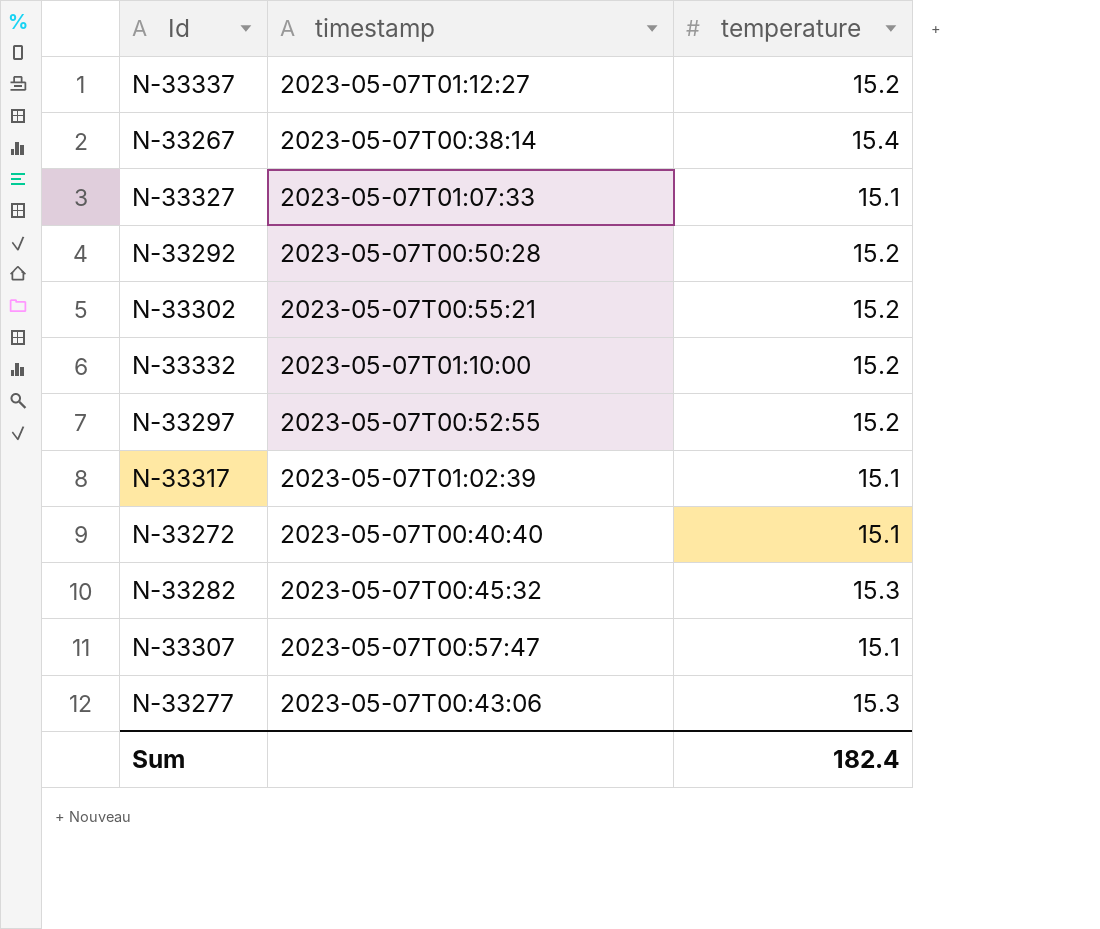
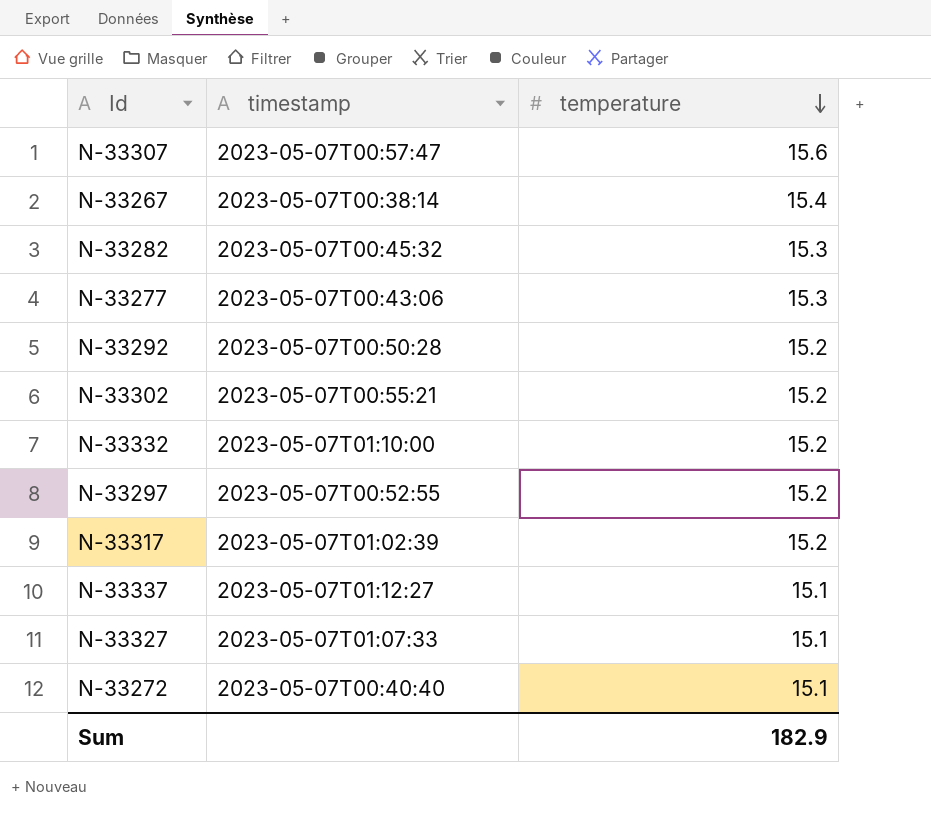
row order: none -> temperature descending
N-33307 | temperature: 15.1 -> 15.6
N-33317 | temperature: 15.1 -> 15.2
N-33337 | temperature: 15.2 -> 15.1
Sum | temperature: 182.4 -> 182.9

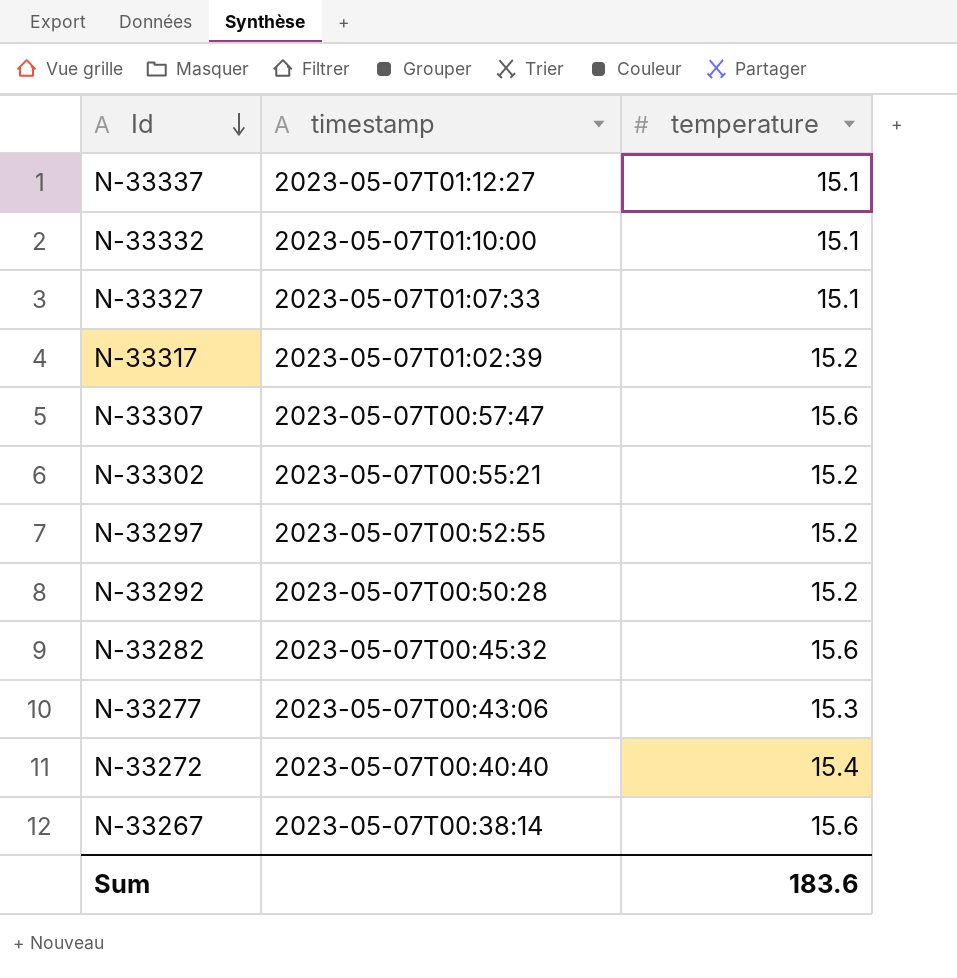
row order: temperature descending -> Id descending
N-33332 | temperature: 15.2 -> 15.1
N-33282 | temperature: 15.3 -> 15.6
N-33272 | temperature: 15.1 -> 15.4
N-33267 | temperature: 15.4 -> 15.6
Sum | temperature: 182.9 -> 183.6

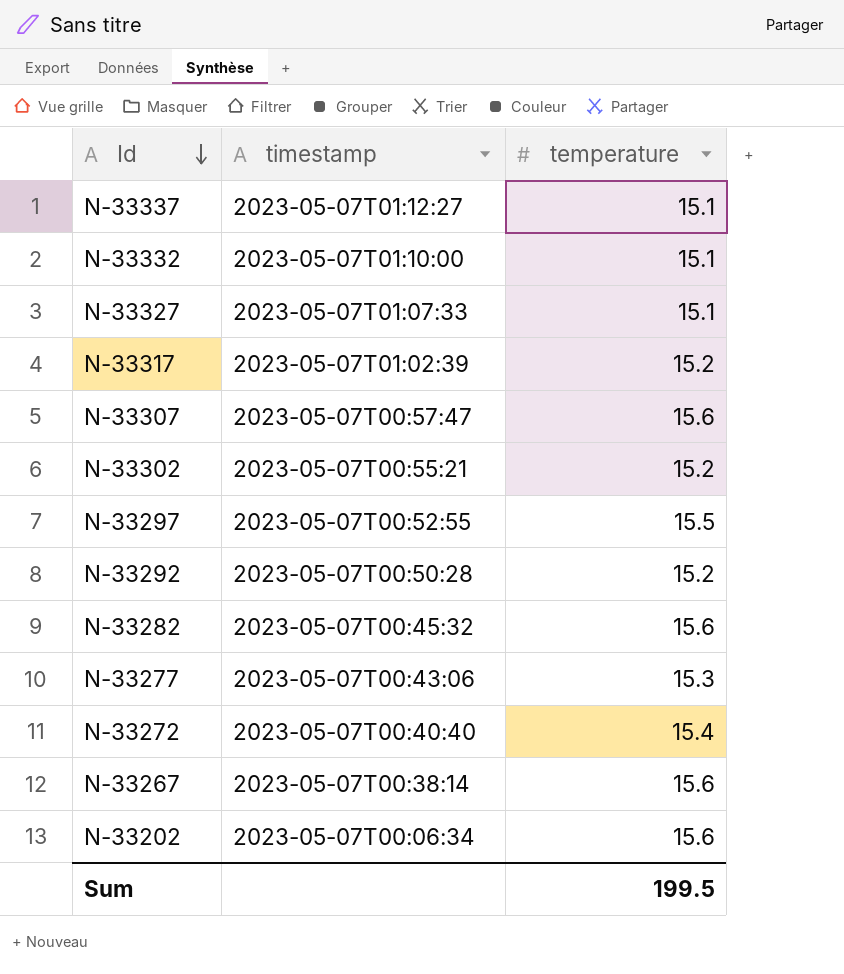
N-33297 | temperature: 15.2 -> 15.5
row N-33202: none -> 2023-05-07T00:06:34 | 15.6
Sum | temperature: 183.6 -> 199.5

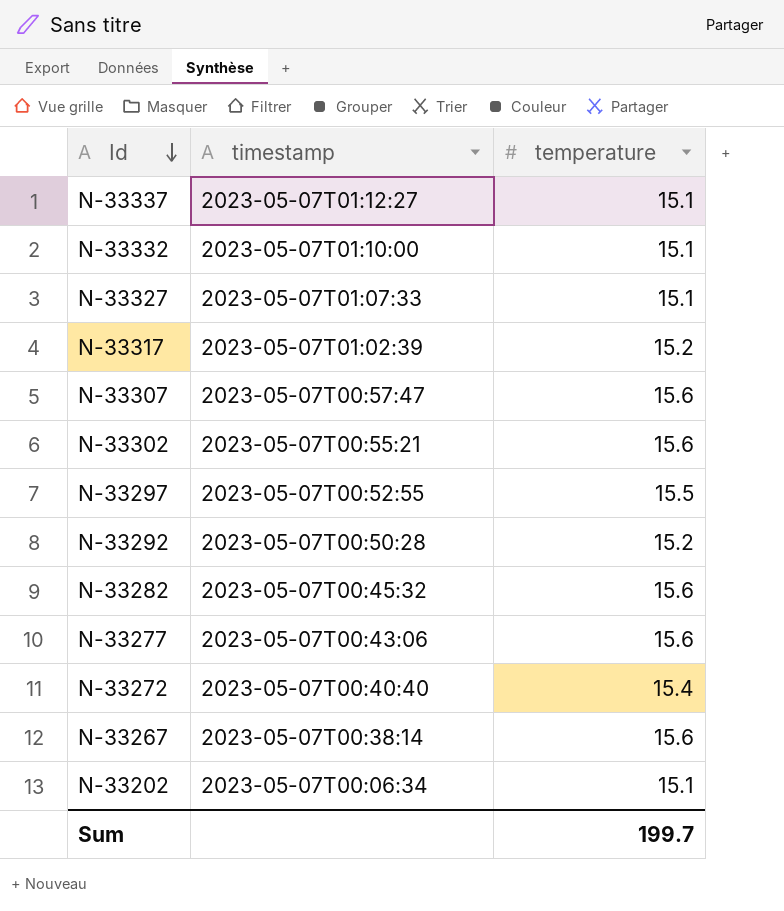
N-33302 | temperature: 15.2 -> 15.6
N-33277 | temperature: 15.3 -> 15.6
N-33202 | temperature: 15.6 -> 15.1
Sum | temperature: 199.5 -> 199.7

